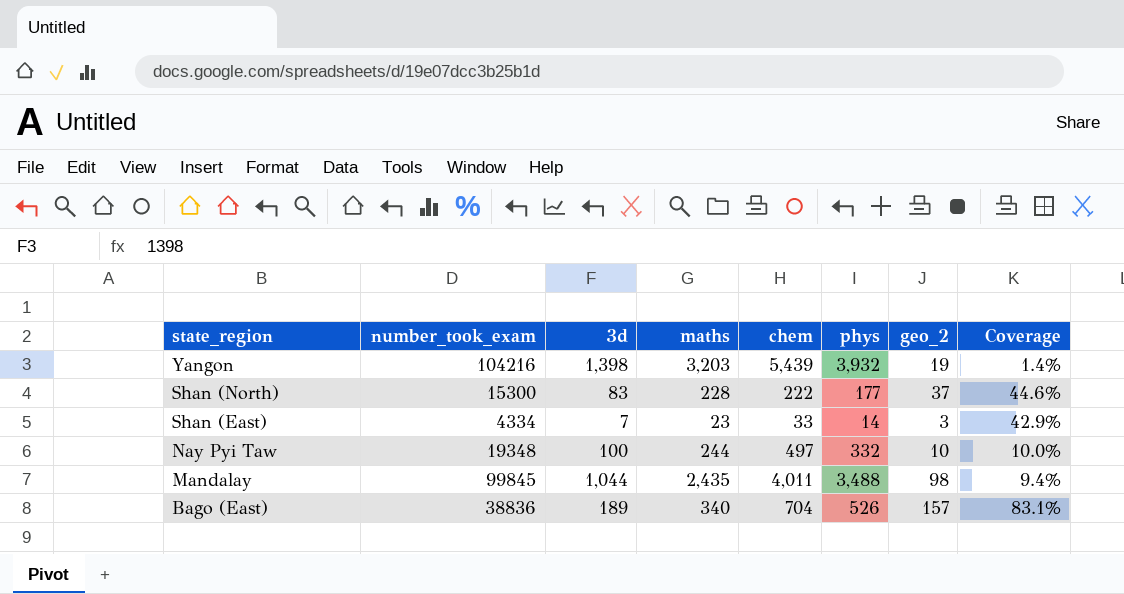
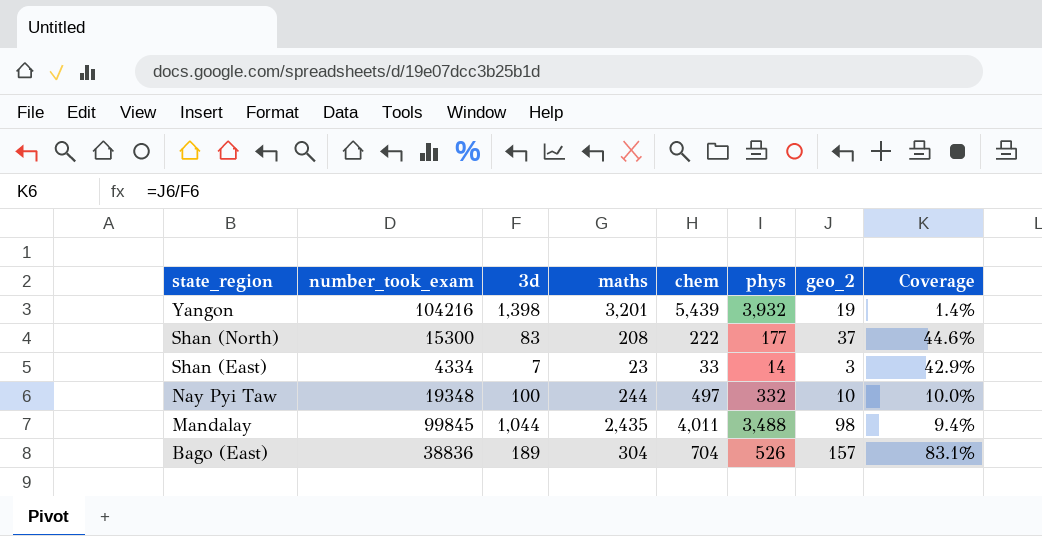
Yangon | maths: 3,203 -> 3,201
Shan (North) | maths: 228 -> 208
Bago (East) | maths: 340 -> 304

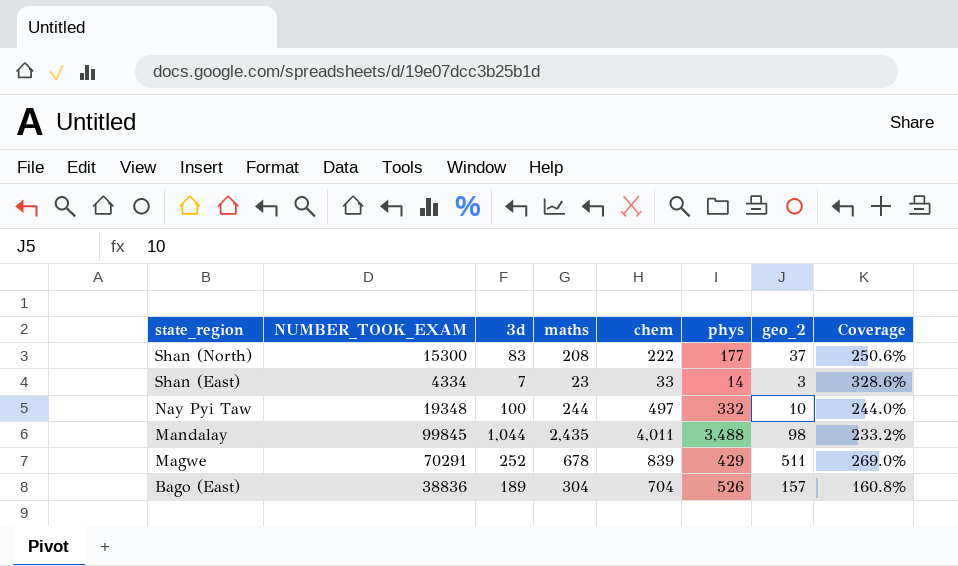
column name: number_took_exam -> NUMBER_TOOK_EXAM
column Coverage | formula: [geo_2] / [3d] -> [maths] / [3d]
row Yangon: 104216 | 1,398 | 3,201 | 5,439 | 3,932 | 19 | 1.4% -> none
row Magwe: none -> 70291 | 252 | 678 | 839 | 429 | 511 | 269.0%

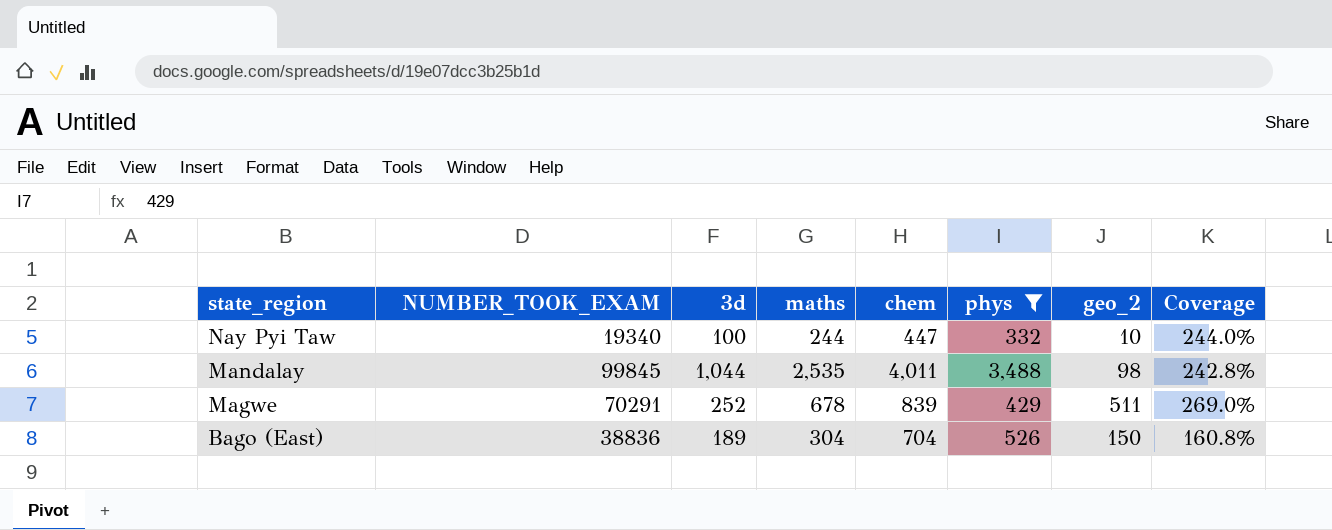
filter: none -> phys >= 332
Nay Pyi Taw | NUMBER_TOOK_EXAM: 19348 -> 19340
Nay Pyi Taw | chem: 497 -> 447
Mandalay | maths: 2,435 -> 2,535
Mandalay | Coverage: 233.2% -> 242.8%
Bago (East) | geo_2: 157 -> 150

